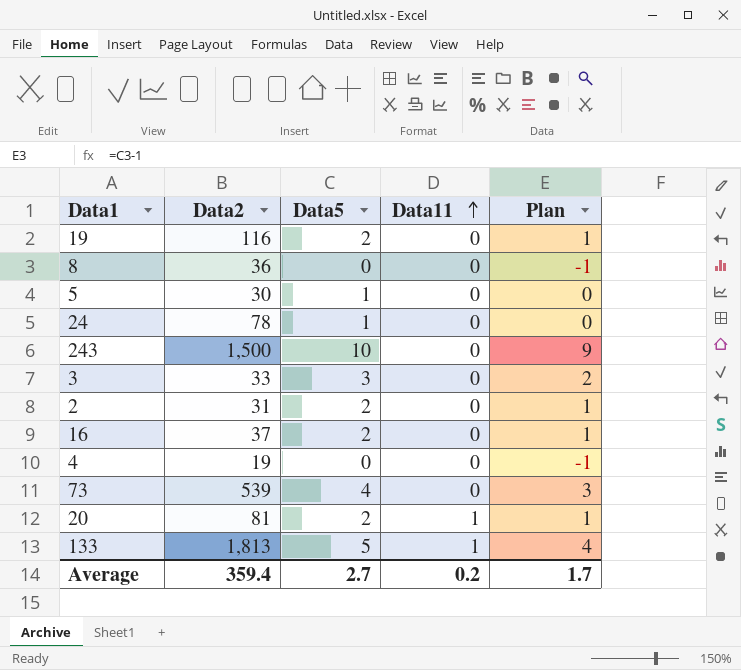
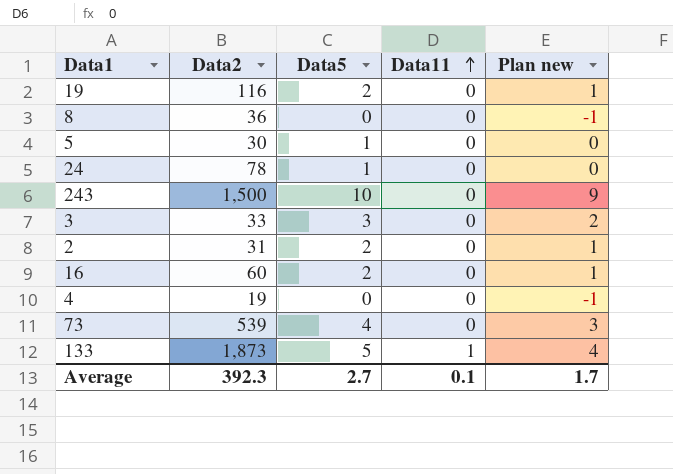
column name: Plan -> Plan new
row 20: 81 | 2 | 1 | 1 -> none
16 | Data2: 37 -> 60
133 | Data2: 1,813 -> 1,873
Average | Data2: 359.4 -> 392.3
Average | Data11: 0.2 -> 0.1

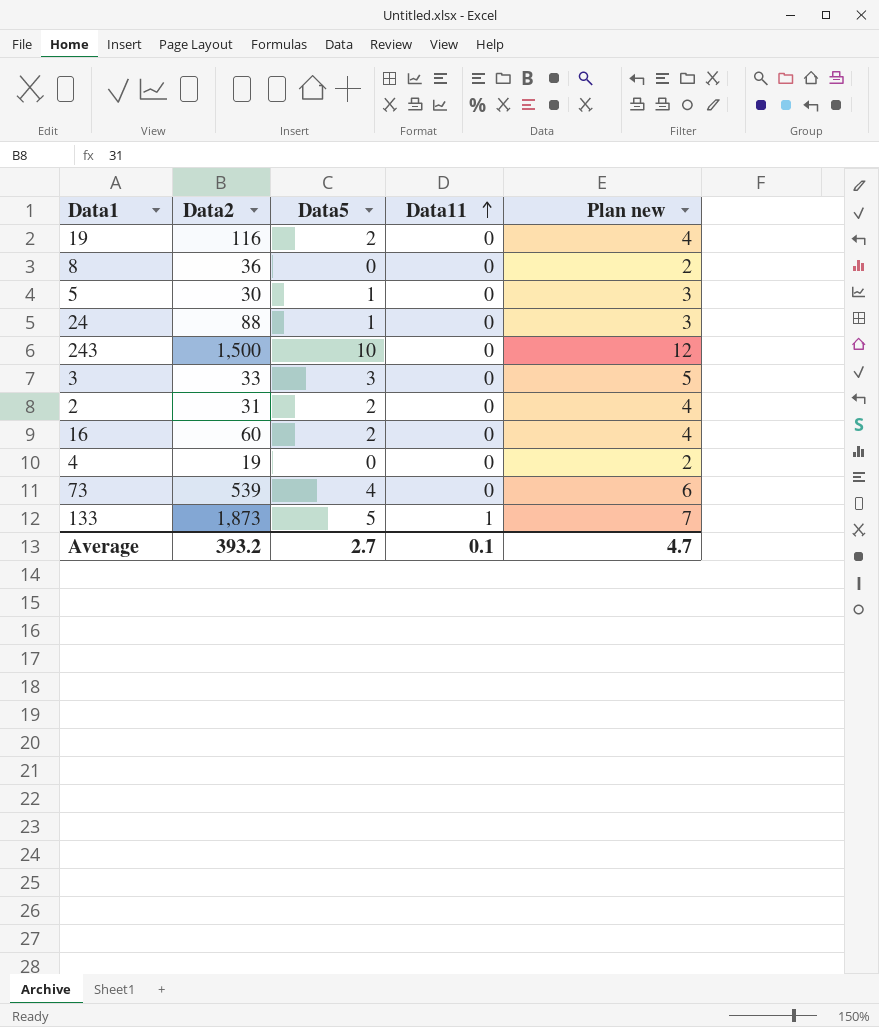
column Plan new | formula: [Data5] - 1 -> [Data5] + 2
24 | Data2: 78 -> 88
Average | Data2: 392.3 -> 393.2
Average | Plan new: 1.7 -> 4.7

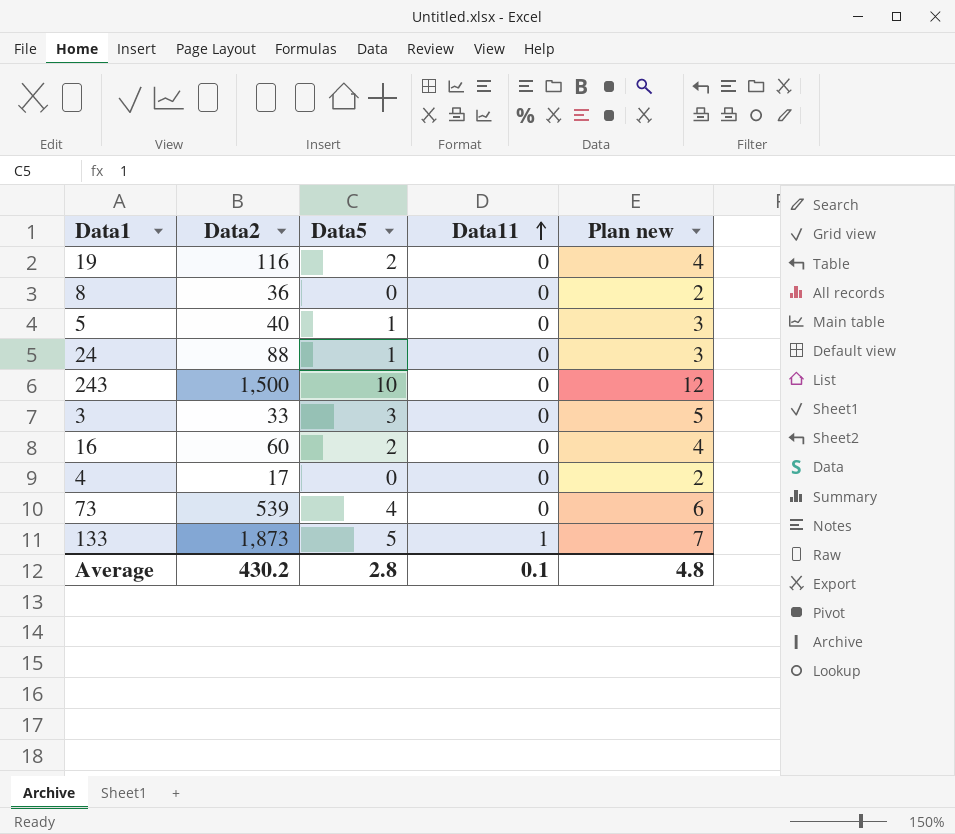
row 2: 31 | 2 | 0 | 4 -> none
5 | Data2: 30 -> 40
4 | Data2: 19 -> 17
Average | Data2: 393.2 -> 430.2
Average | Data5: 2.7 -> 2.8
Average | Plan new: 4.7 -> 4.8

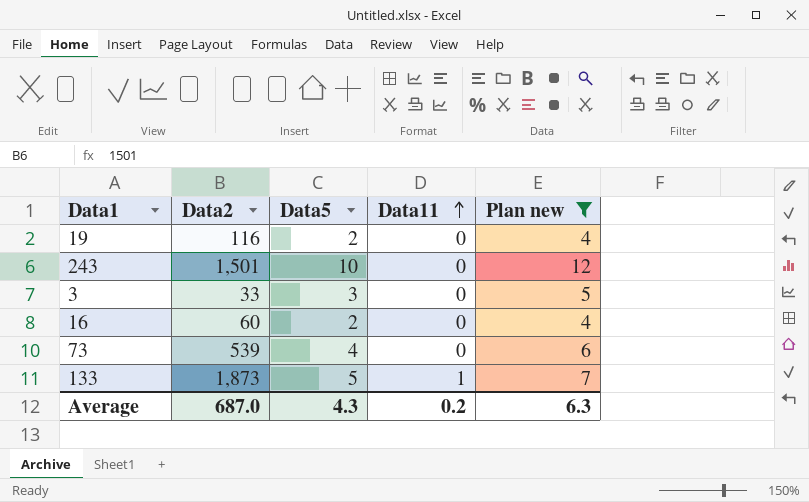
filter: none -> Plan new >= 4
243 | Data2: 1,500 -> 1,501
Average | Data2: 430.2 -> 687.0
Average | Data5: 2.8 -> 4.3
Average | Data11: 0.1 -> 0.2
Average | Plan new: 4.8 -> 6.3

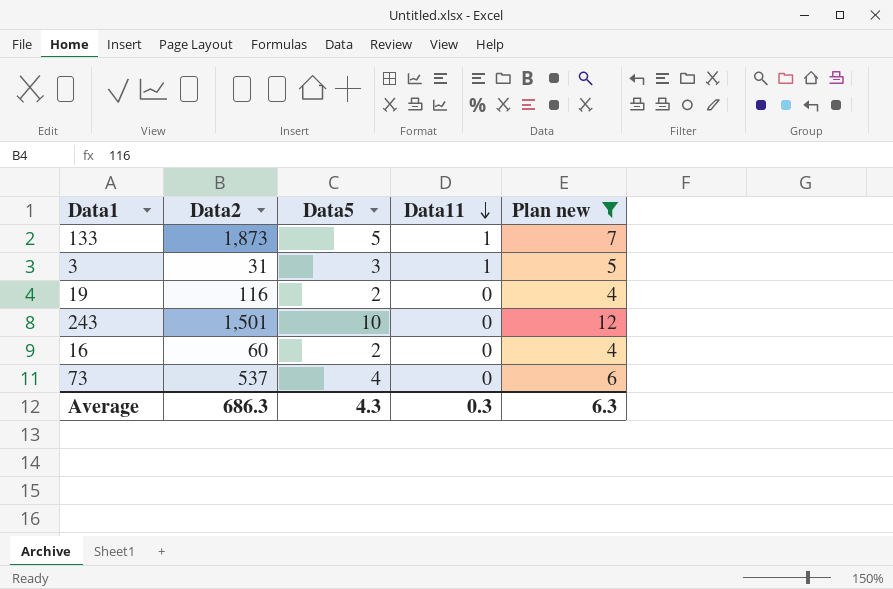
row order: Data11 ascending -> Data11 descending
3 | Data2: 33 -> 31
3 | Data11: 0 -> 1
73 | Data2: 539 -> 537
Average | Data2: 687.0 -> 686.3
Average | Data11: 0.2 -> 0.3

